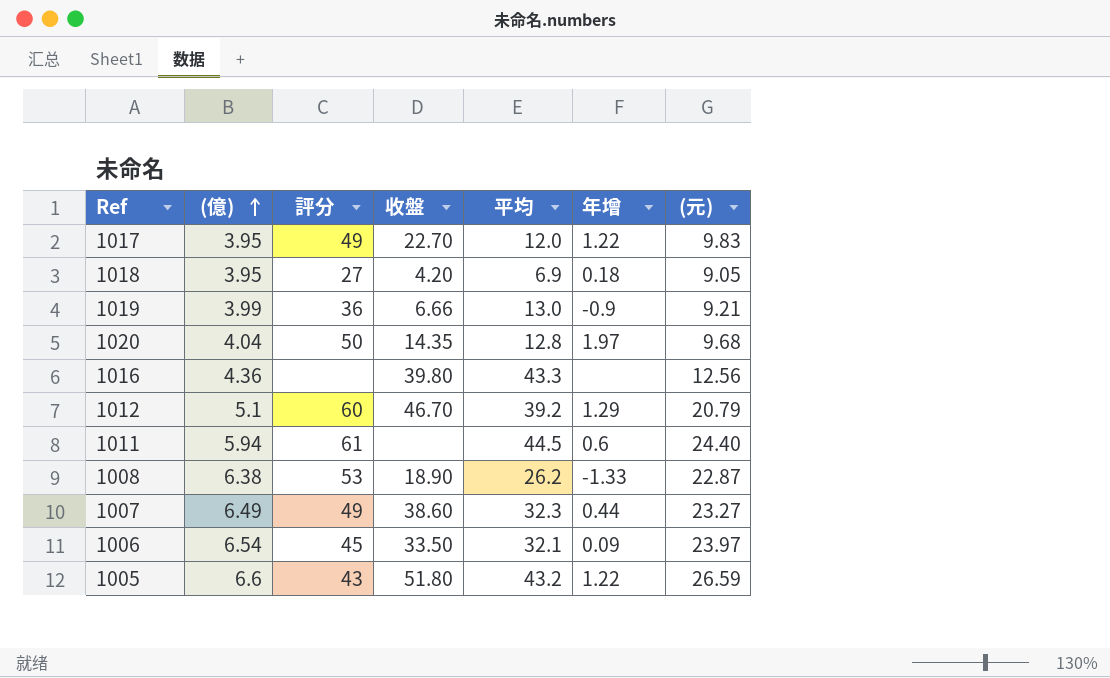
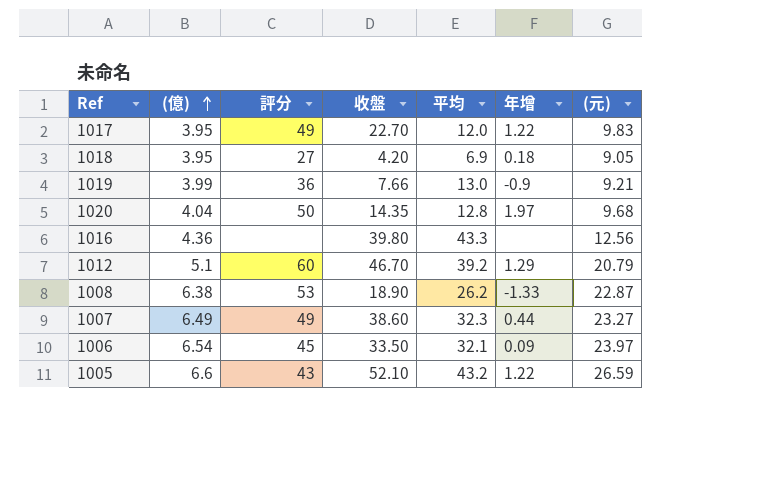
row 1011: 5.94 | 61 | none | 44.5 | 0.6 | 24.40 -> none
1019 | 收盤: 6.66 -> 7.66
1005 | 收盤: 51.80 -> 52.10

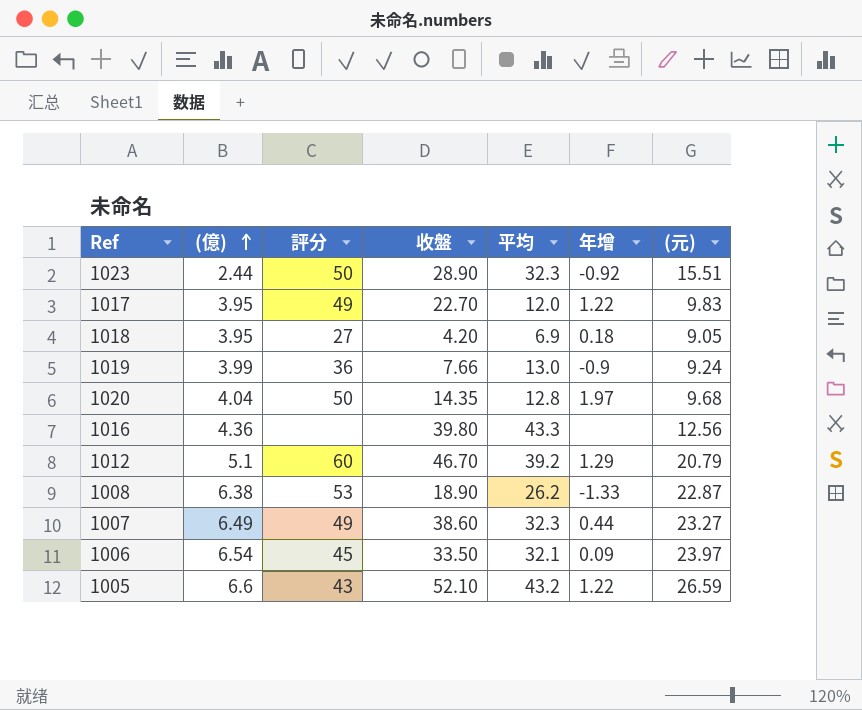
row 1023: none -> 2.44 | 50 | 28.90 | 32.3 | -0.92 | 15.51
1019 | (元): 9.21 -> 9.24

